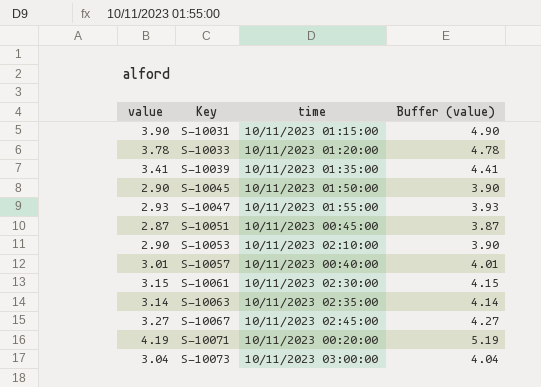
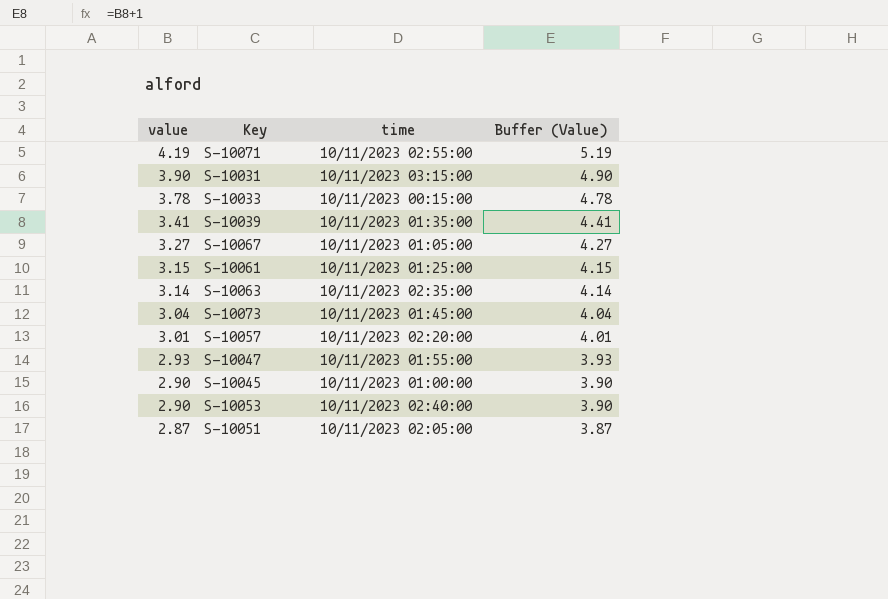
row order: Key ascending -> value descending
column name: Buffer (value) -> Buffer (Value)
S-10071 | time: 10/11/2023 00:20:00 -> 10/11/2023 02:55:00
S-10031 | time: 10/11/2023 01:15:00 -> 10/11/2023 03:15:00
S-10033 | time: 10/11/2023 01:20:00 -> 10/11/2023 00:15:00
S-10067 | time: 10/11/2023 02:45:00 -> 10/11/2023 01:05:00
S-10061 | time: 10/11/2023 02:30:00 -> 10/11/2023 01:25:00
S-10073 | time: 10/11/2023 03:00:00 -> 10/11/2023 01:45:00
S-10057 | time: 10/11/2023 00:40:00 -> 10/11/2023 02:20:00
S-10045 | time: 10/11/2023 01:50:00 -> 10/11/2023 01:00:00
S-10053 | time: 10/11/2023 02:10:00 -> 10/11/2023 02:40:00
S-10051 | time: 10/11/2023 00:45:00 -> 10/11/2023 02:05:00

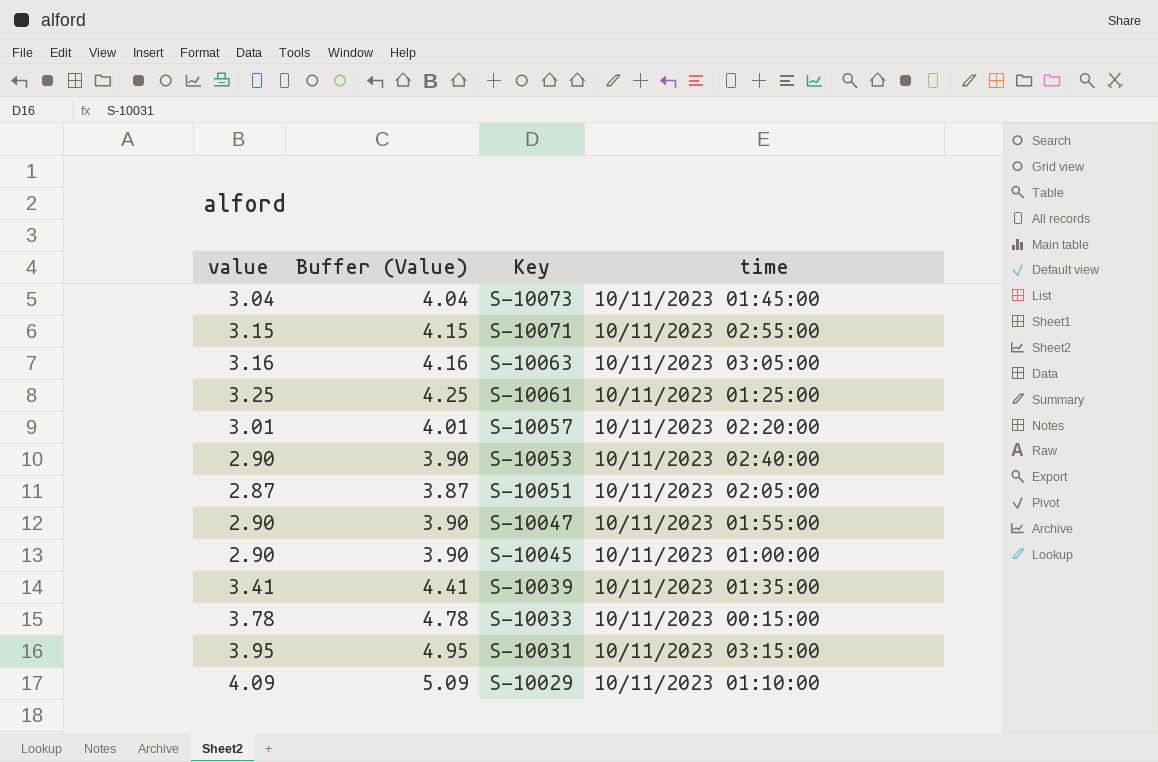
row order: value descending -> Key descending
column Buffer (Value) | position: 4 -> 2
row S-10067: 3.27 | 10/11/2023 01:05:00 | 4.27 -> none
S-10071 | value: 4.19 -> 3.15
S-10071 | Buffer (Value): 5.19 -> 4.15
S-10063 | value: 3.14 -> 3.16
S-10063 | Buffer (Value): 4.14 -> 4.16
S-10063 | time: 10/11/2023 02:35:00 -> 10/11/2023 03:05:00
S-10061 | value: 3.15 -> 3.25
S-10061 | Buffer (Value): 4.15 -> 4.25
S-10047 | value: 2.93 -> 2.90
S-10047 | Buffer (Value): 3.93 -> 3.90
S-10031 | value: 3.90 -> 3.95
S-10031 | Buffer (Value): 4.90 -> 4.95
row S-10029: none -> 4.09 | 5.09 | 10/11/2023 01:10:00

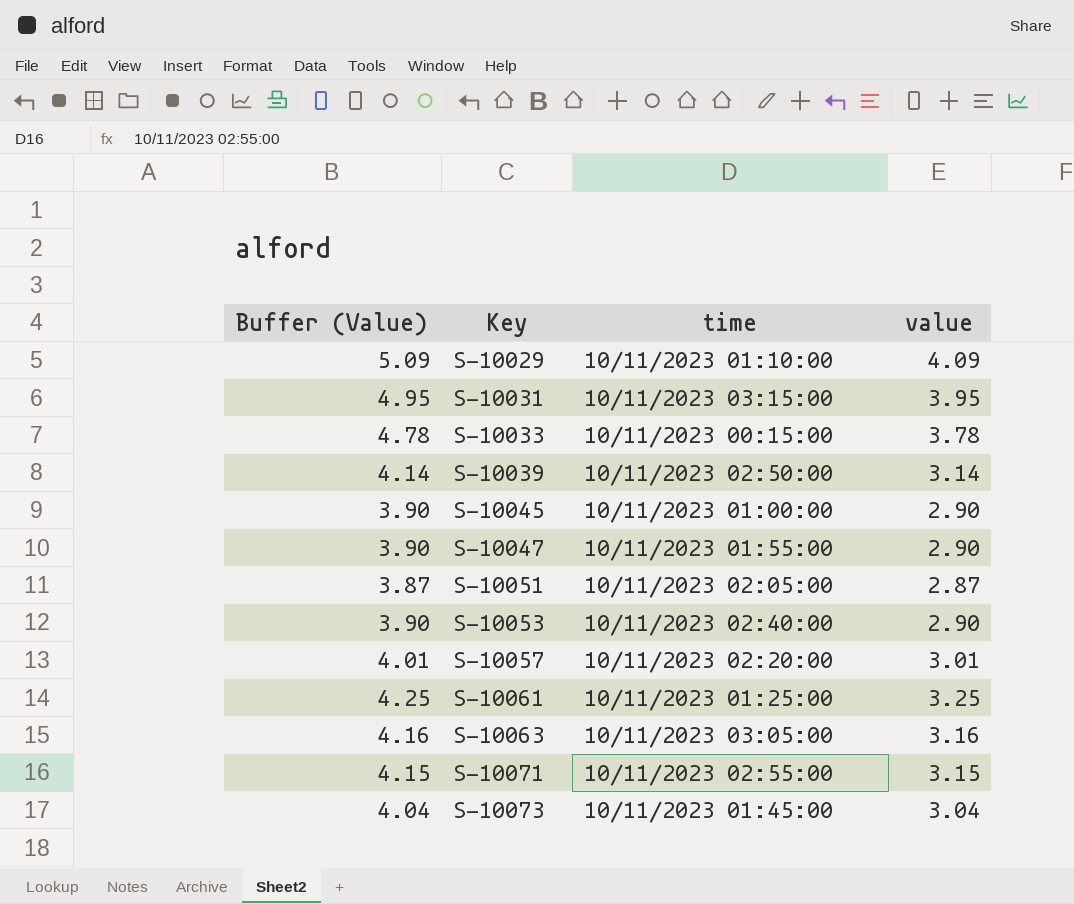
row order: Key descending -> Key ascending
column value | position: 1 -> 4
S-10039 | Buffer (Value): 4.41 -> 4.14
S-10039 | time: 10/11/2023 01:35:00 -> 10/11/2023 02:50:00
S-10039 | value: 3.41 -> 3.14

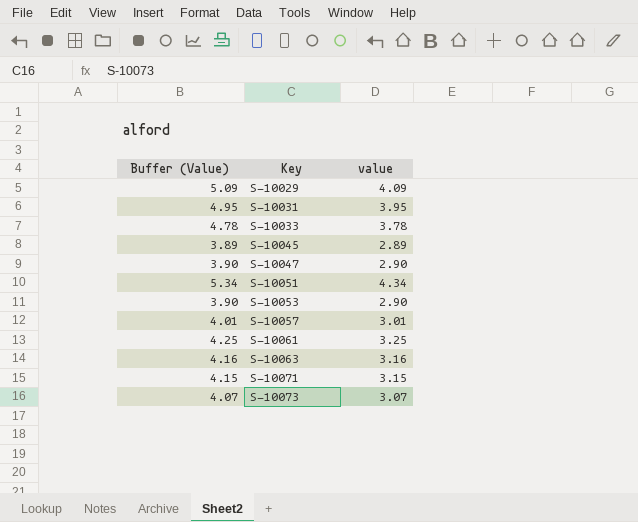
column time | position: 3 -> none
row S-10039: 4.14 | 10/11/2023 02:50:00 | 3.14 -> none
S-10045 | Buffer (Value): 3.90 -> 3.89
S-10045 | value: 2.90 -> 2.89
S-10051 | Buffer (Value): 3.87 -> 5.34
S-10051 | value: 2.87 -> 4.34
S-10073 | Buffer (Value): 4.04 -> 4.07
S-10073 | value: 3.04 -> 3.07

